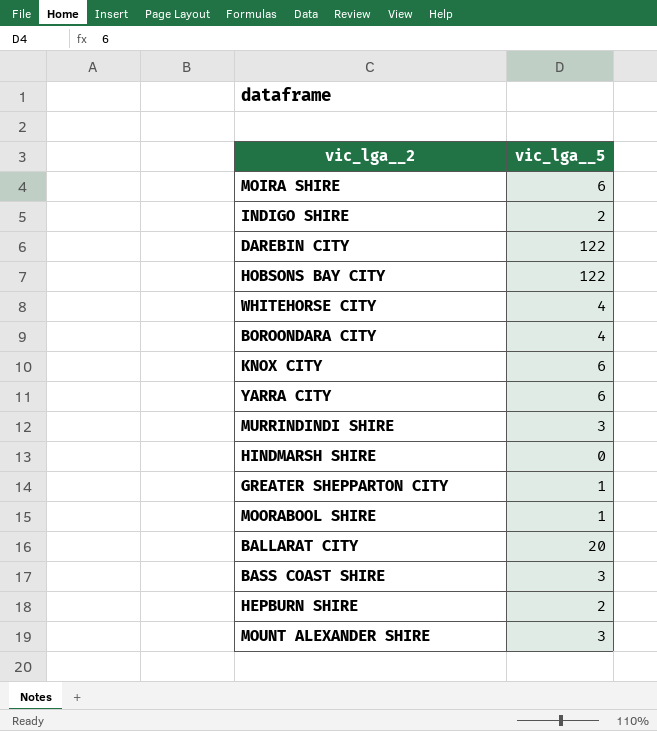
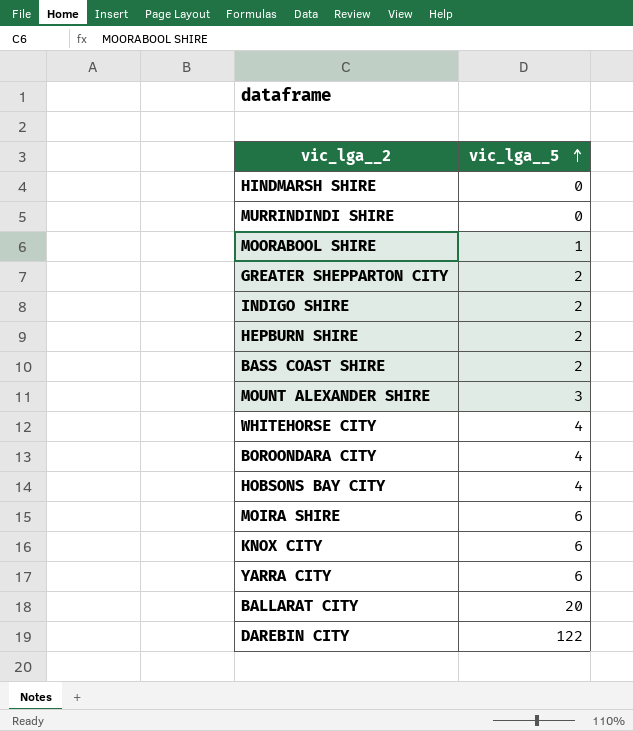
row order: none -> vic_lga__5 ascending
MURRINDINDI SHIRE | vic_lga__5: 3 -> 0
GREATER SHEPPARTON CITY | vic_lga__5: 1 -> 2
BASS COAST SHIRE | vic_lga__5: 3 -> 2
HOBSONS BAY CITY | vic_lga__5: 122 -> 4

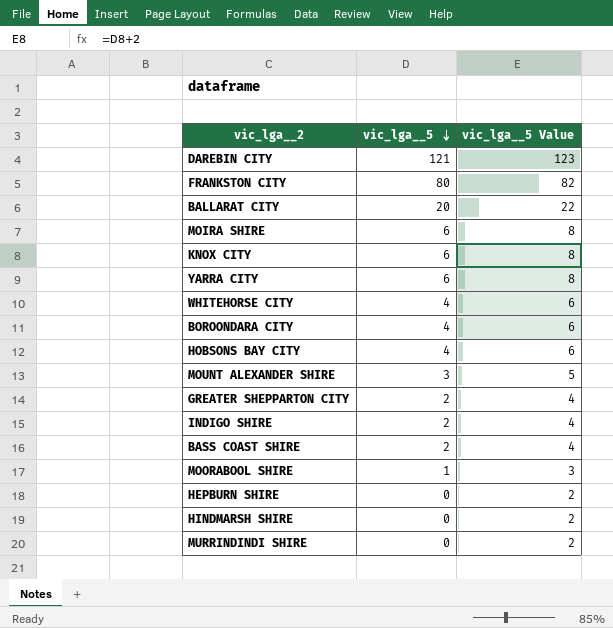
row order: vic_lga__5 ascending -> vic_lga__5 descending
column vic_lga__5 Value | formula: none -> [vic_lga__5] + 2
DAREBIN CITY | vic_lga__5: 122 -> 121
row FRANKSTON CITY: none -> 80 | 82
HEPBURN SHIRE | vic_lga__5: 2 -> 0

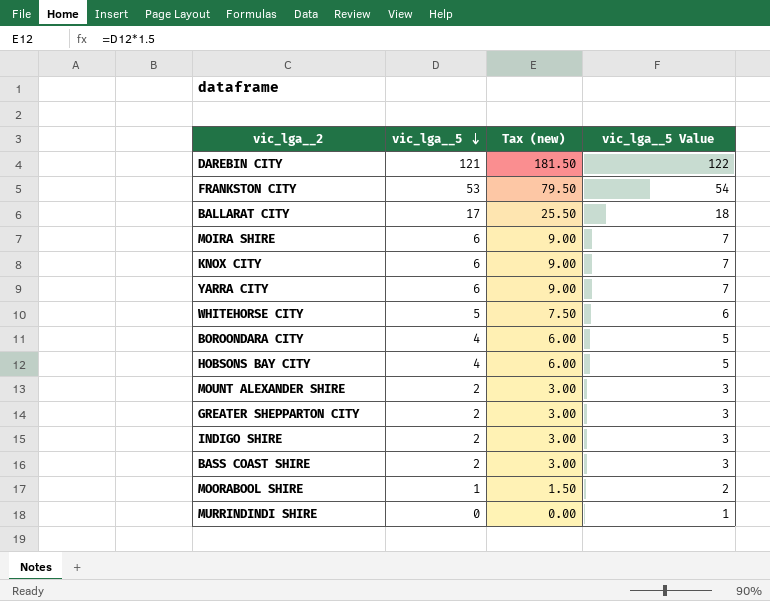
column Tax (new) | formula: none -> [vic_lga__5] * 1.5
column vic_lga__5 Value | formula: [vic_lga__5] + 2 -> [vic_lga__5] + 1
row HEPBURN SHIRE: 0 | 2 -> none
row HINDMARSH SHIRE: 0 | 2 -> none
FRANKSTON CITY | vic_lga__5: 80 -> 53
BALLARAT CITY | vic_lga__5: 20 -> 17
WHITEHORSE CITY | vic_lga__5: 4 -> 5
MOUNT ALEXANDER SHIRE | vic_lga__5: 3 -> 2

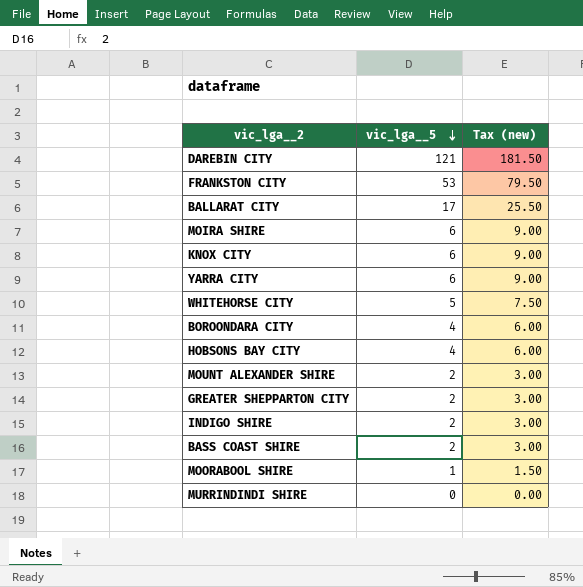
column vic_lga__5 Value | formula: [vic_lga__5] + 1 -> none

